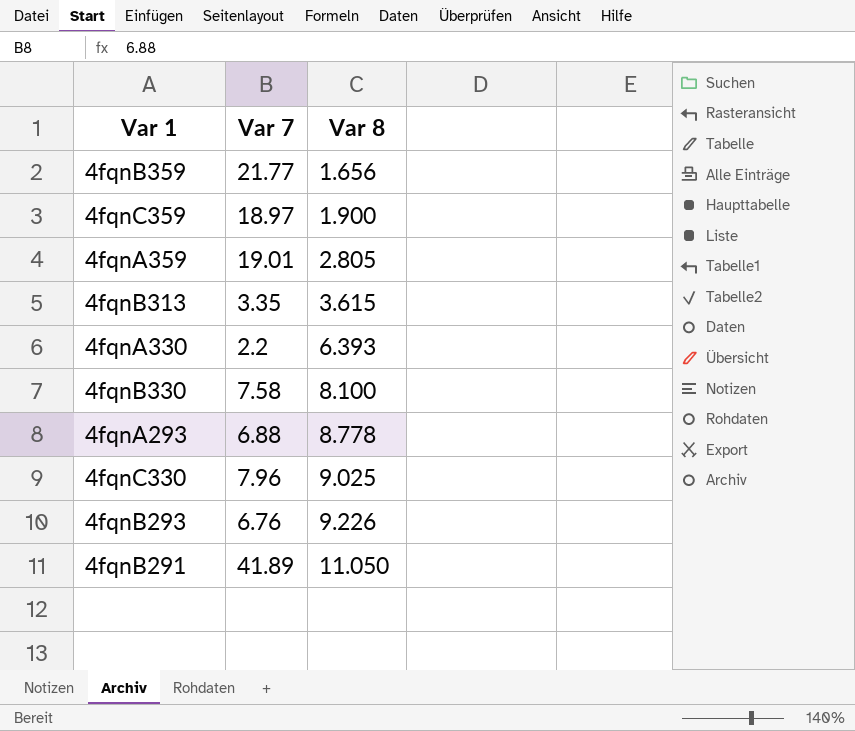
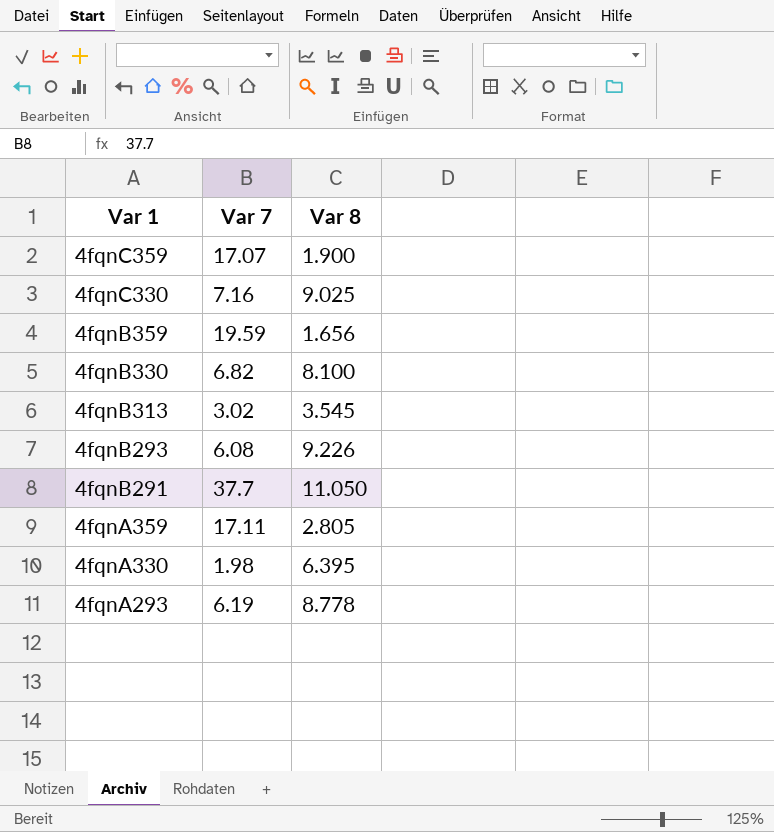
row order: Var 8 ascending -> Var 1 descending
4fqnC359 | Var 7: 18.97 -> 17.07
4fqnC330 | Var 7: 7.96 -> 7.16
4fqnB359 | Var 7: 21.77 -> 19.59
4fqnB330 | Var 7: 7.58 -> 6.82
4fqnB313 | Var 7: 3.35 -> 3.02
4fqnB313 | Var 8: 3.615 -> 3.545
4fqnB293 | Var 7: 6.76 -> 6.08
4fqnB291 | Var 7: 41.89 -> 37.7
4fqnA359 | Var 7: 19.01 -> 17.11
4fqnA330 | Var 7: 2.2 -> 1.98
4fqnA330 | Var 8: 6.393 -> 6.395
4fqnA293 | Var 7: 6.88 -> 6.19

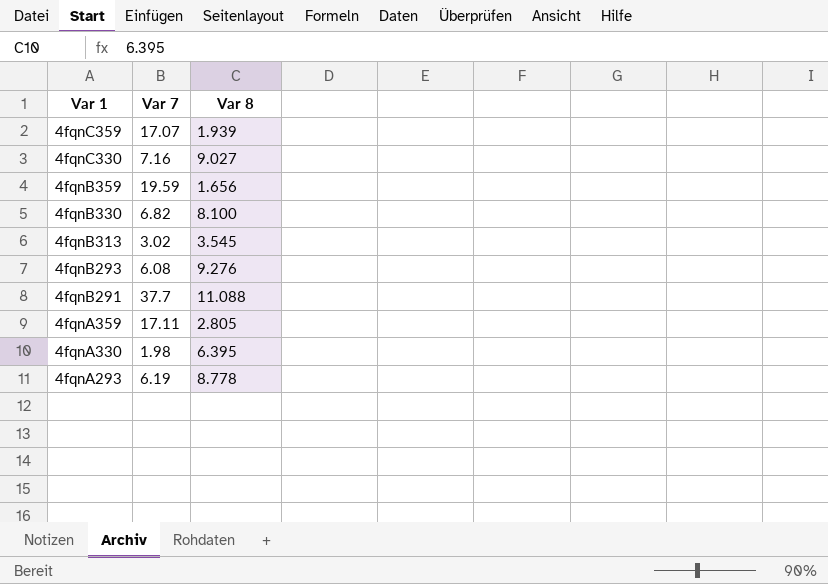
4fqnC359 | Var 8: 1.900 -> 1.939
4fqnC330 | Var 8: 9.025 -> 9.027
4fqnB293 | Var 8: 9.226 -> 9.276
4fqnB291 | Var 8: 11.050 -> 11.088

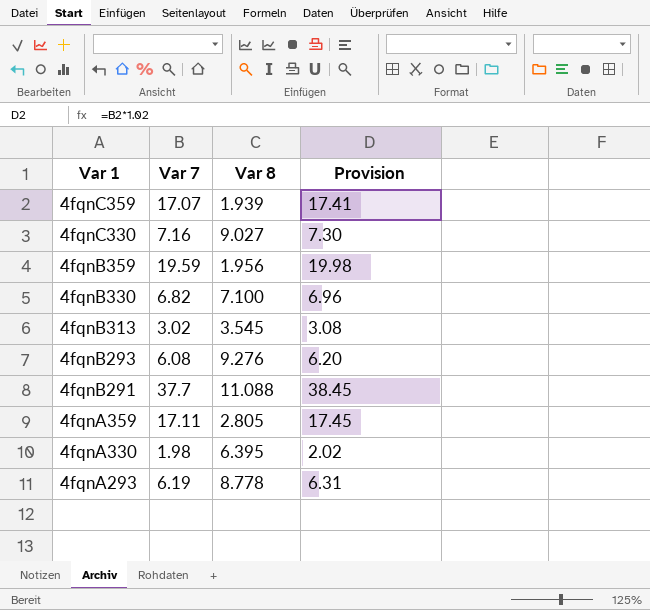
column Provision | formula: none -> [Var 7] * 1.02
4fqnB359 | Var 8: 1.656 -> 1.956
4fqnB330 | Var 8: 8.100 -> 7.100

